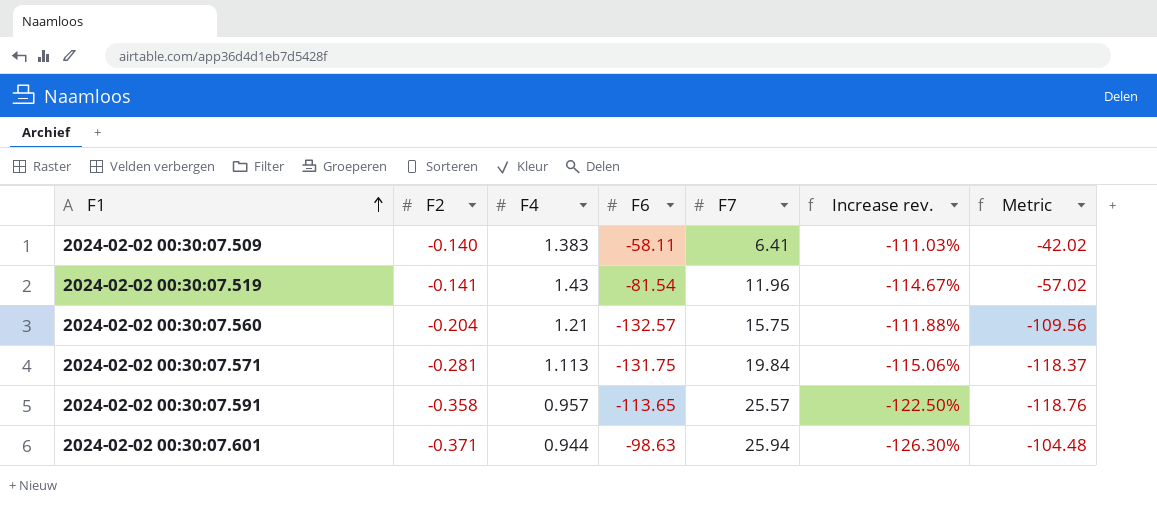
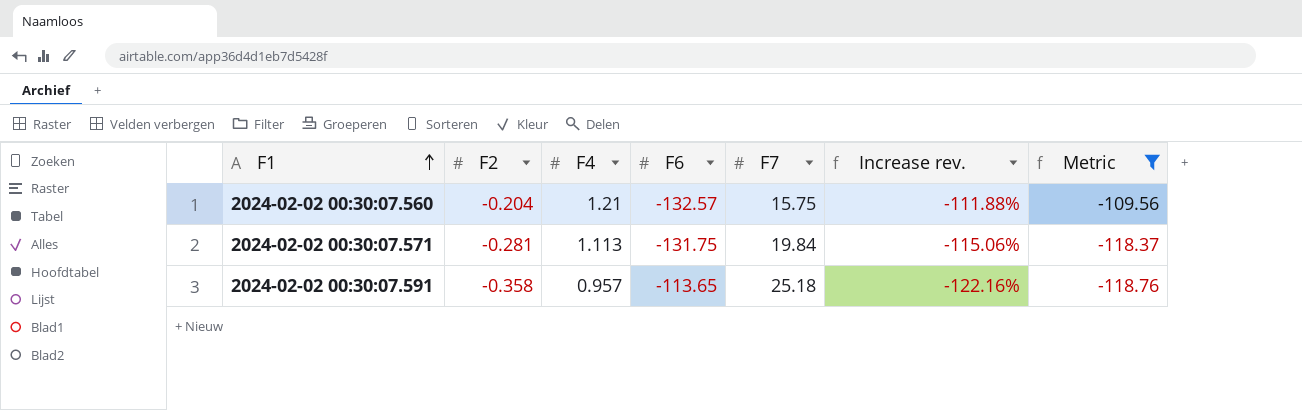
filter: none -> Metric <= -109.56
2024-02-02 00:30:07.591 | F7: 25.57 -> 25.18
2024-02-02 00:30:07.591 | Increase rev.: -122.50% -> -122.16%

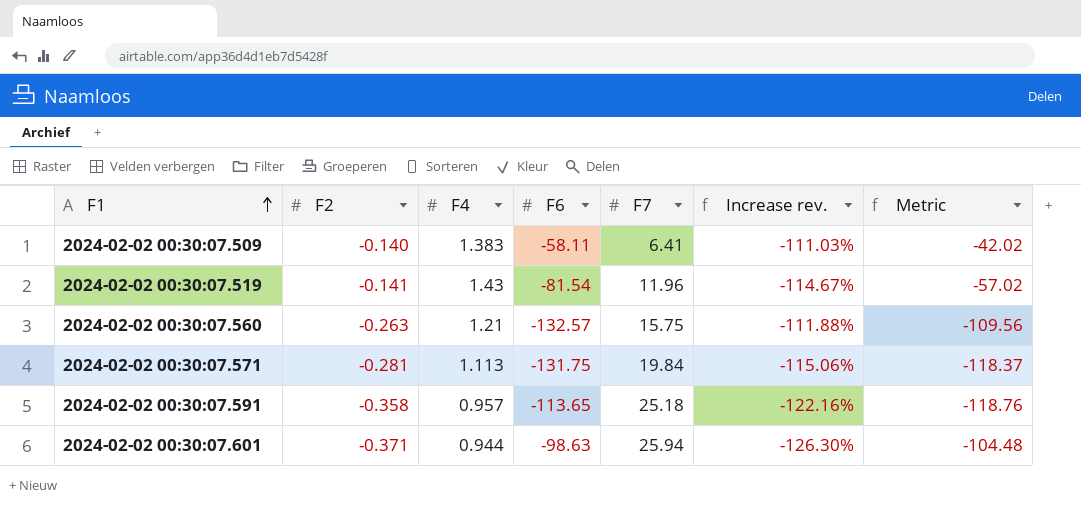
filter: Metric <= -109.56 -> none
2024-02-02 00:30:07.560 | F2: -0.204 -> -0.263

